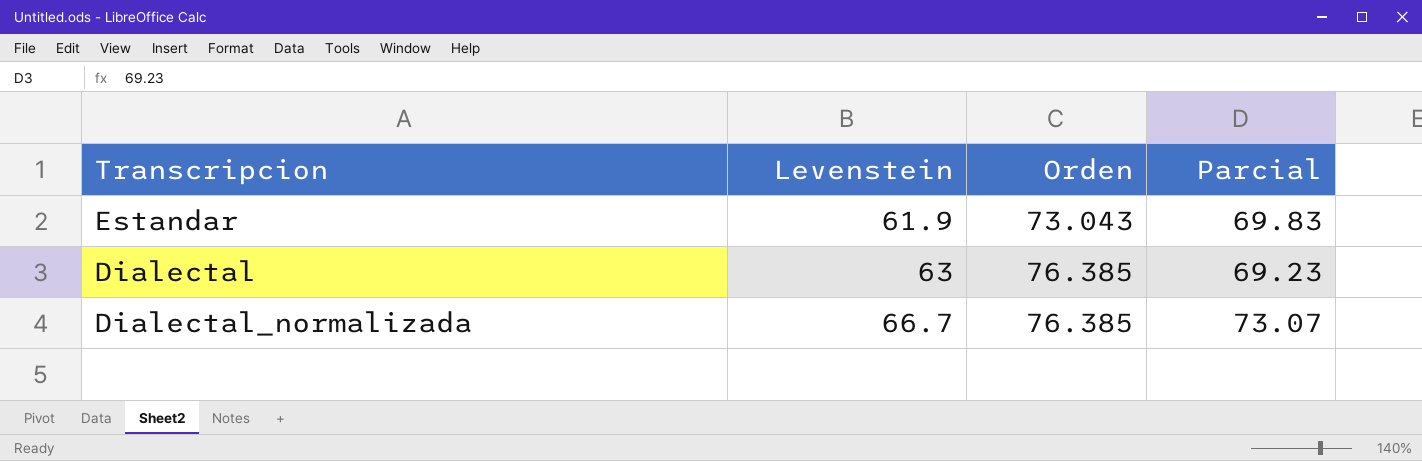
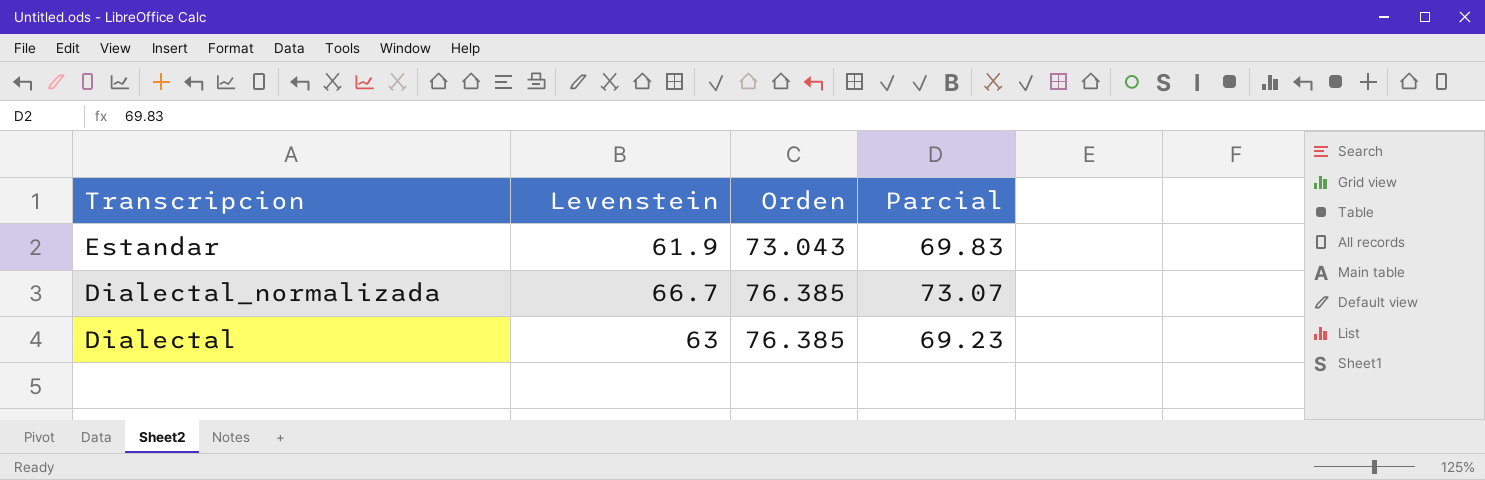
row order: Levenstein ascending -> Transcripcion descending

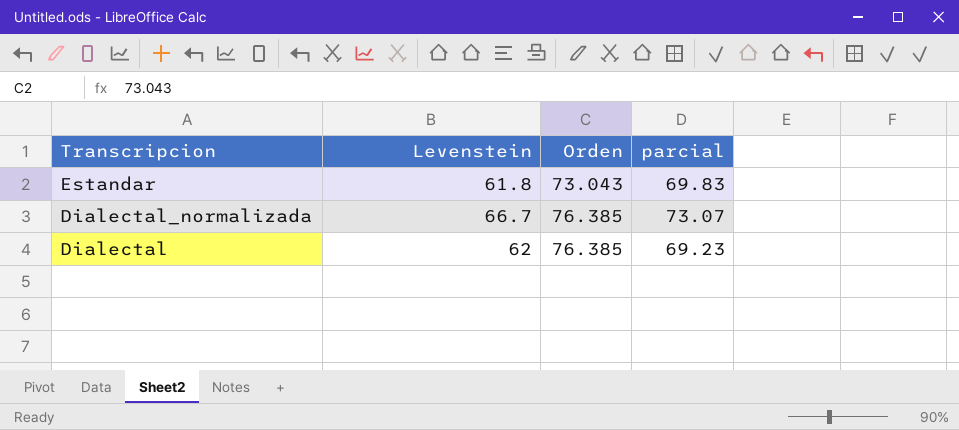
column name: Parcial -> parcial
Estandar | Levenstein: 61.9 -> 61.8
Dialectal | Levenstein: 63 -> 62

